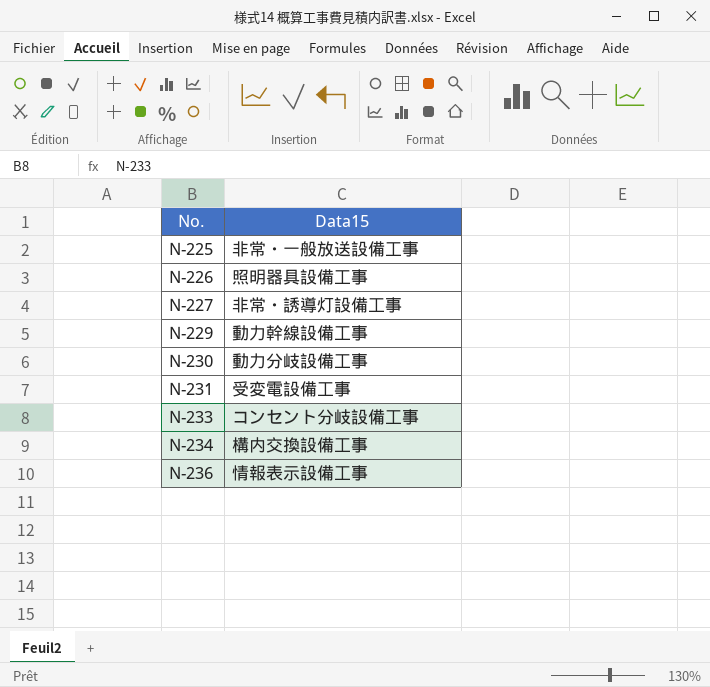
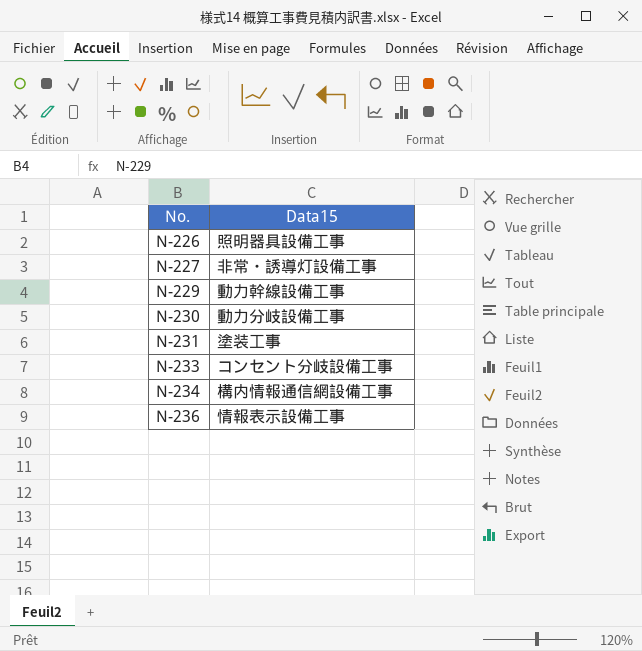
row N-225: 非常・一般放送設備工事 -> none
N-231 | Data15: 受変電設備工事 -> 塗装工事
N-234 | Data15: 構内交換設備工事 -> 構内情報通信網設備工事

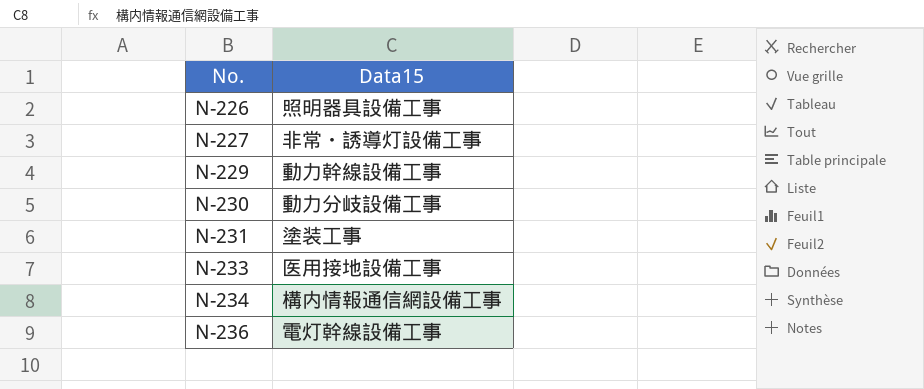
N-233 | Data15: コンセント分岐設備工事 -> 医用接地設備工事
N-236 | Data15: 情報表示設備工事 -> 電灯幹線設備工事

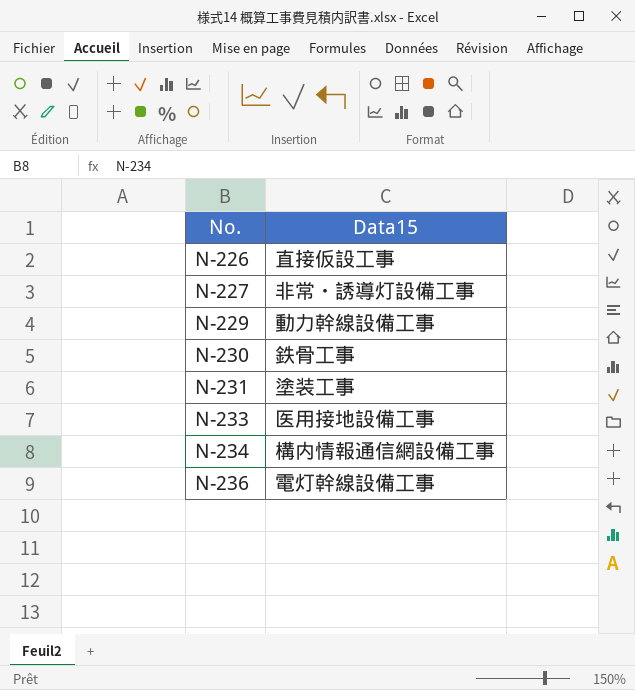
N-226 | Data15: 照明器具設備工事 -> 直接仮設工事
N-230 | Data15: 動力分岐設備工事 -> 鉄骨工事

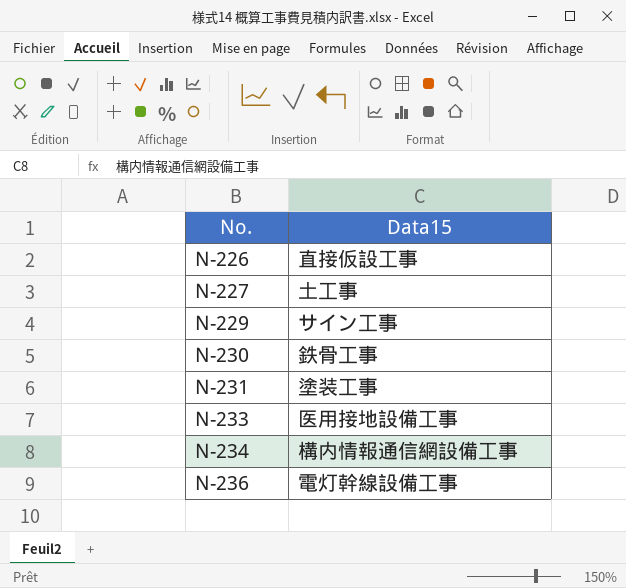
N-227 | Data15: 非常・誘導灯設備工事 -> 土工事
N-229 | Data15: 動力幹線設備工事 -> サイン工事

